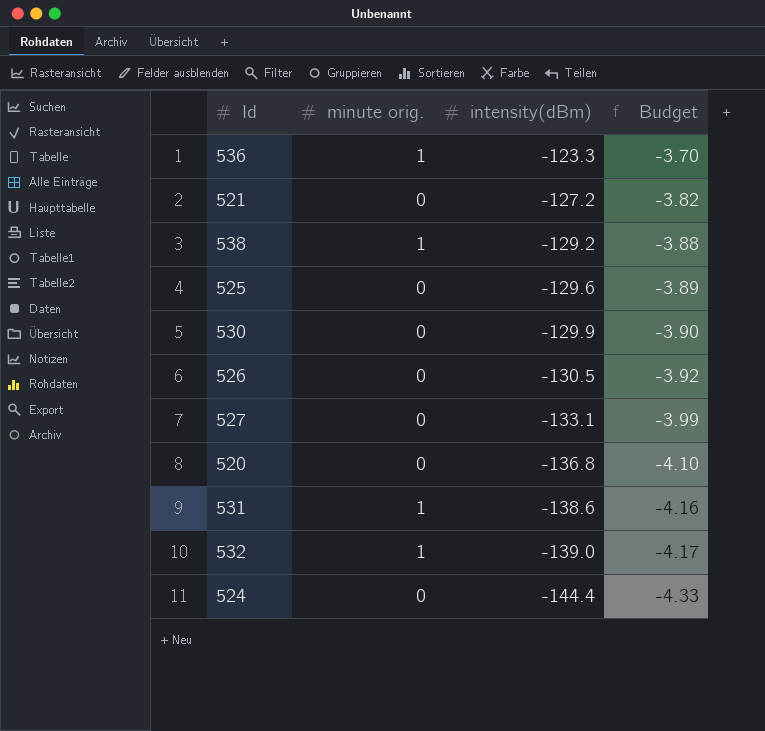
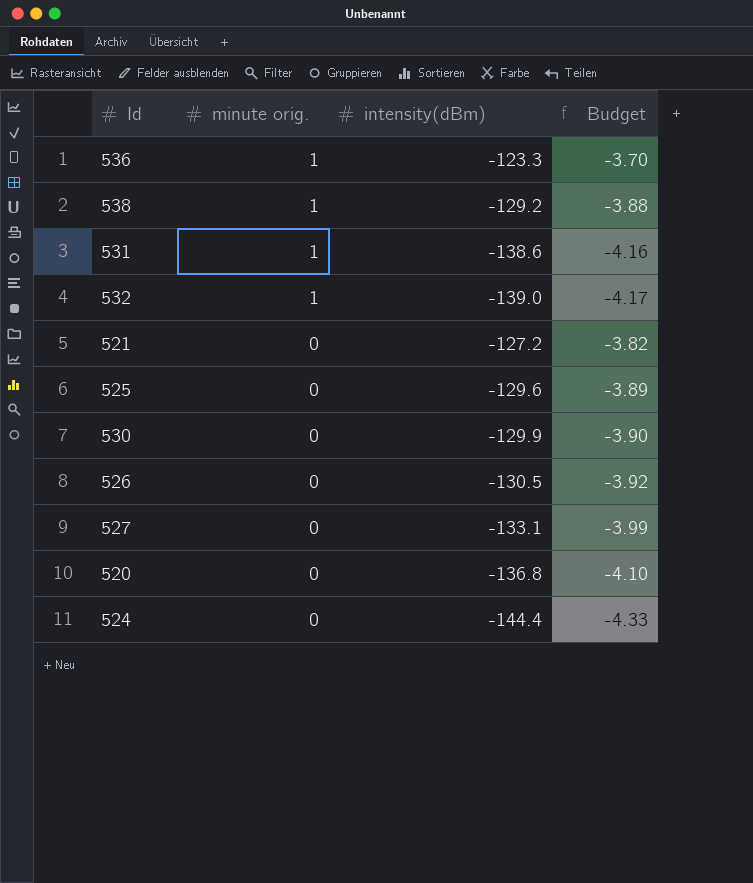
row order: intensity(dBm) descending -> minute orig. descending

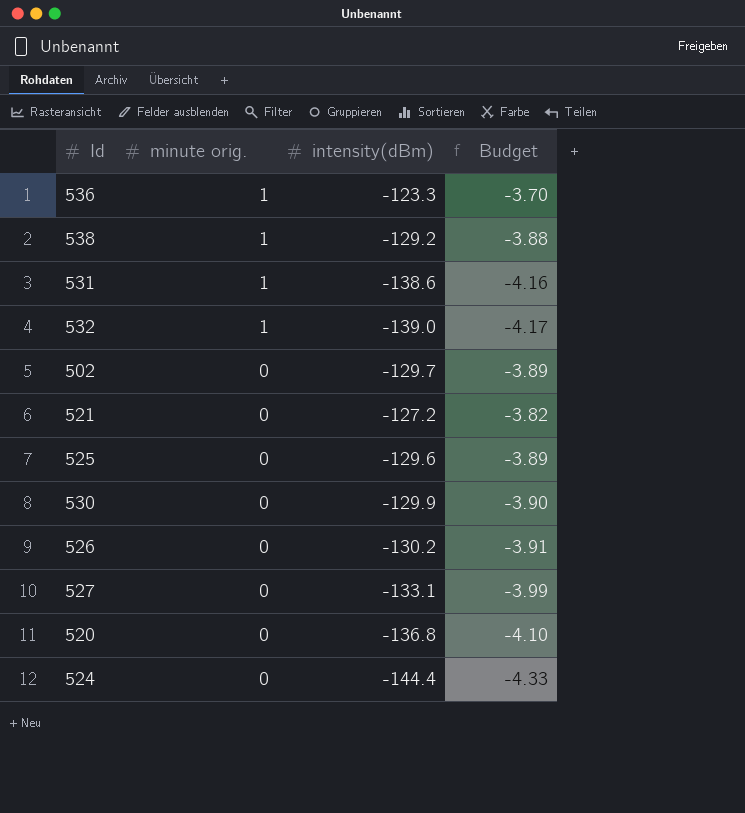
row 502: none -> 0 | -129.7 | -3.89
526 | intensity(dBm): -130.5 -> -130.2
526 | Budget: -3.92 -> -3.91

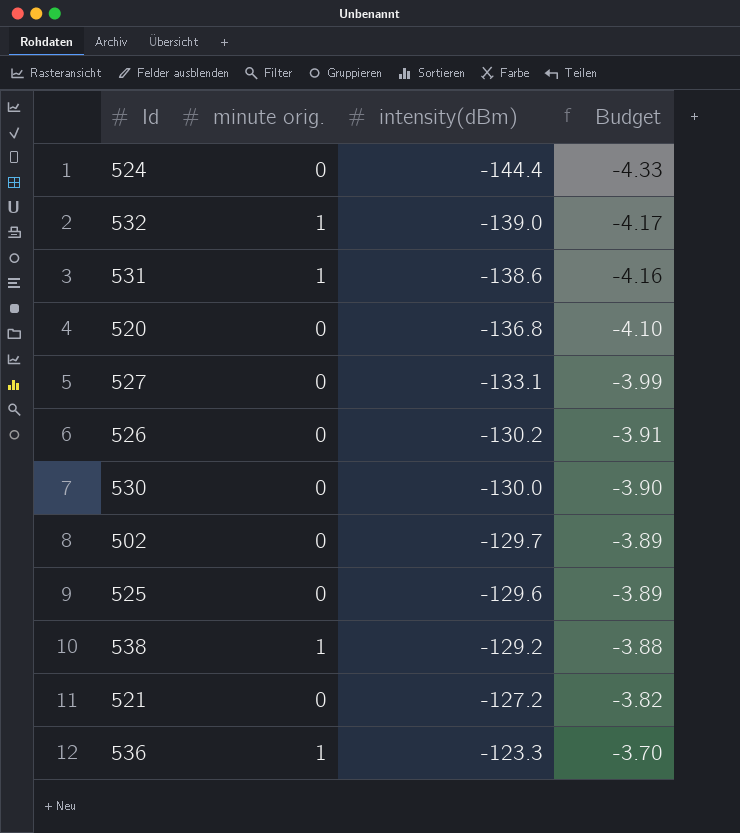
row order: minute orig. descending -> intensity(dBm) ascending
530 | intensity(dBm): -129.9 -> -130.0

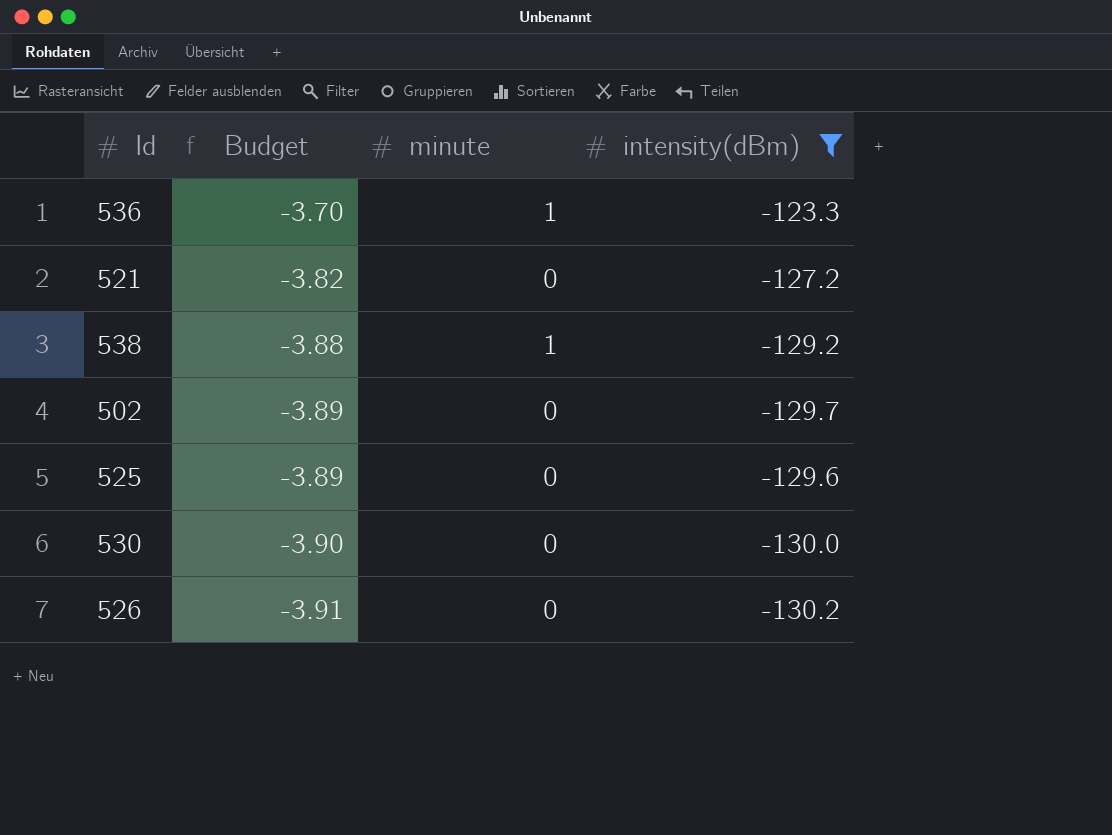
filter: none -> intensity(dBm) >= -130.2
row order: intensity(dBm) ascending -> Budget descending
column Budget | position: 4 -> 2
column name: minute orig. -> minute

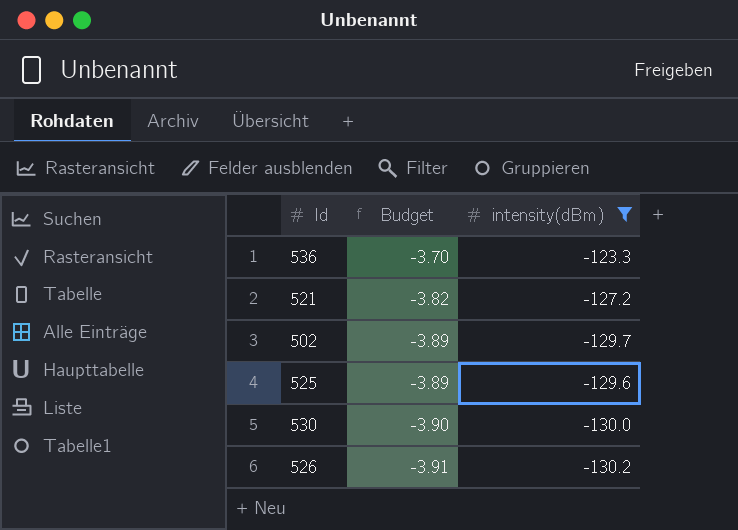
column minute | position: 3 -> none
row 538: -3.88 | 1 | -129.2 -> none

